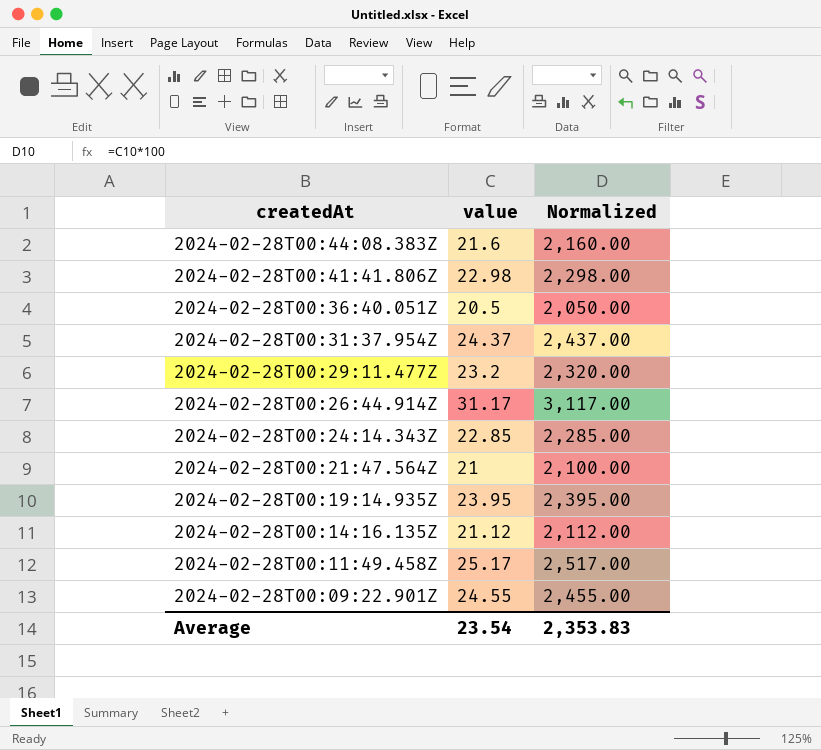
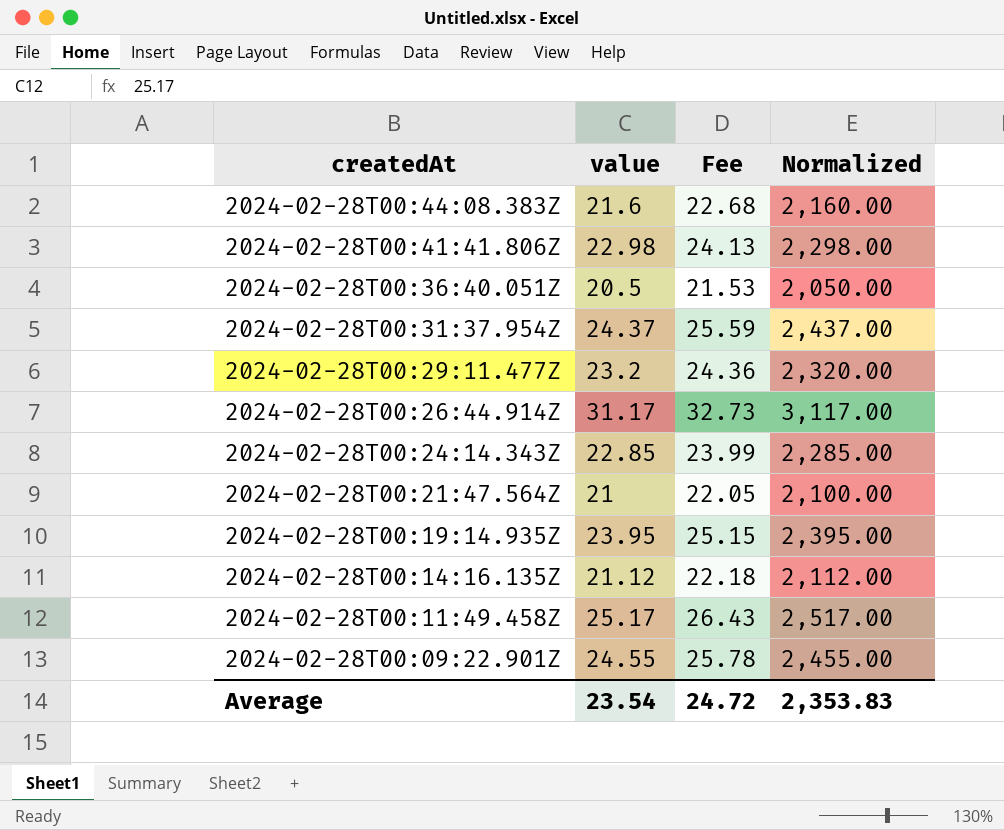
column Fee | formula: none -> [value] * 1.05

